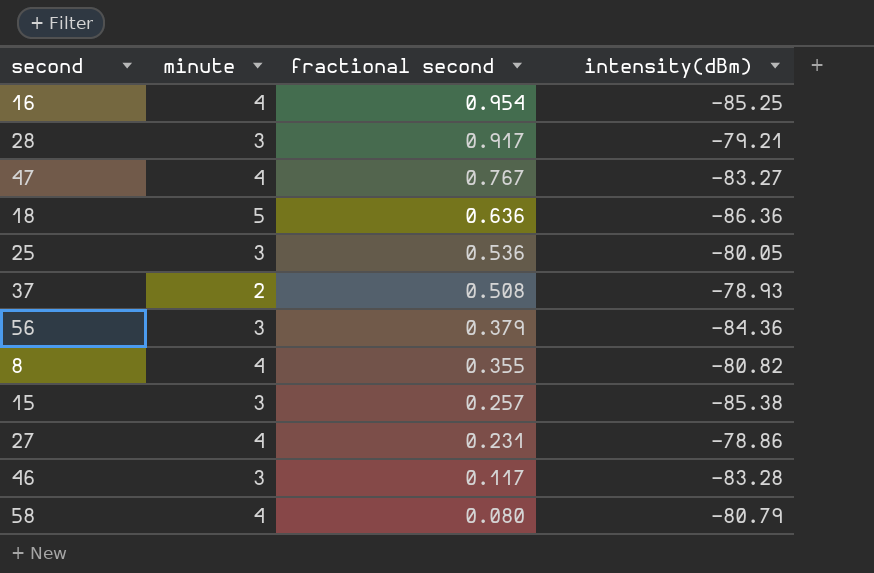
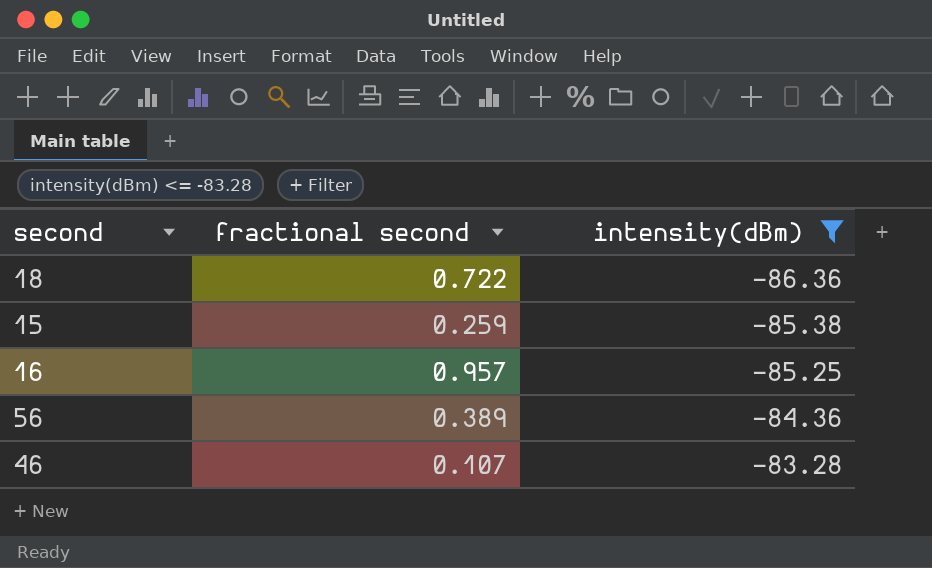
filter: none -> intensity(dBm) <= -83.28
row order: fractional second descending -> intensity(dBm) ascending
column minute | position: 2 -> none
18 | fractional second: 0.636 -> 0.722
15 | fractional second: 0.257 -> 0.259
16 | fractional second: 0.954 -> 0.957
56 | fractional second: 0.379 -> 0.389
46 | fractional second: 0.117 -> 0.107

